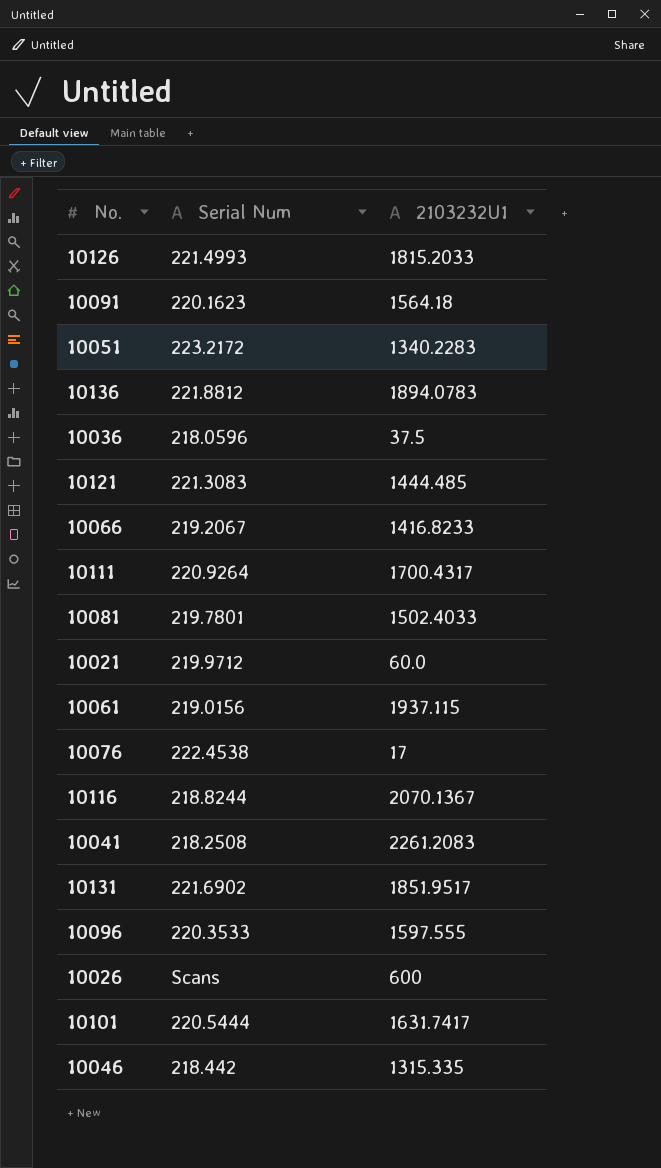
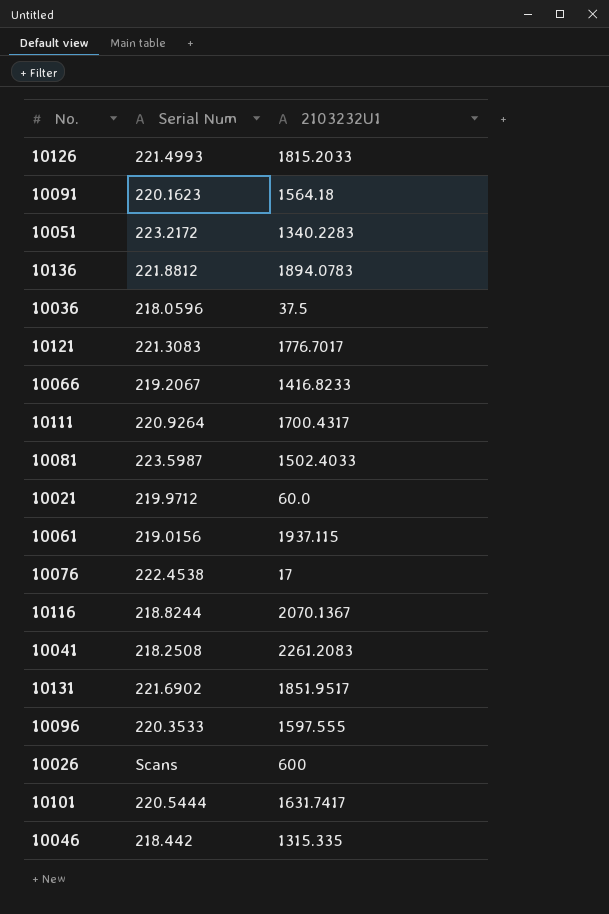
10121 | 2103232U1: 1444.485 -> 1776.7017
10081 | Serial Num: 219.7801 -> 223.5987

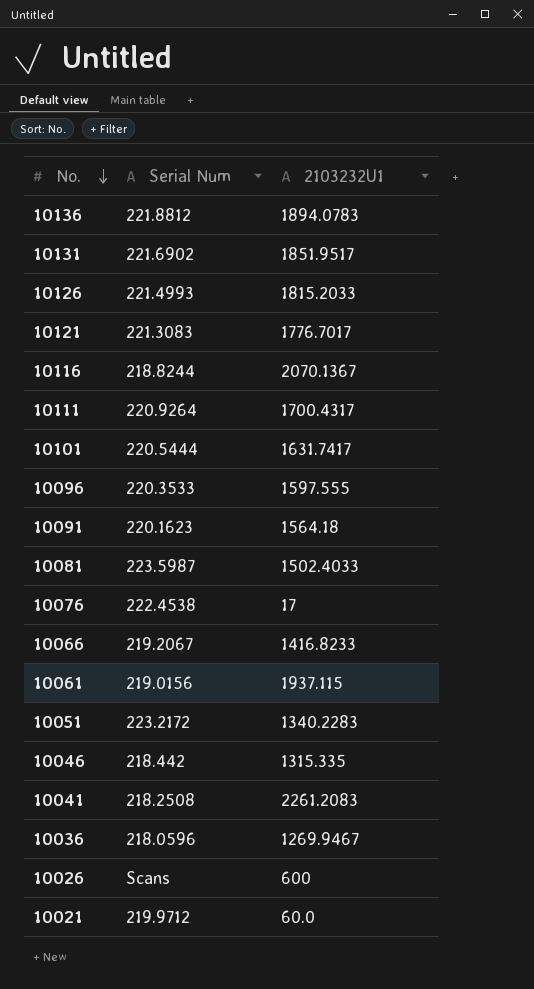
row order: none -> No. descending
10036 | 2103232U1: 37.5 -> 1269.9467

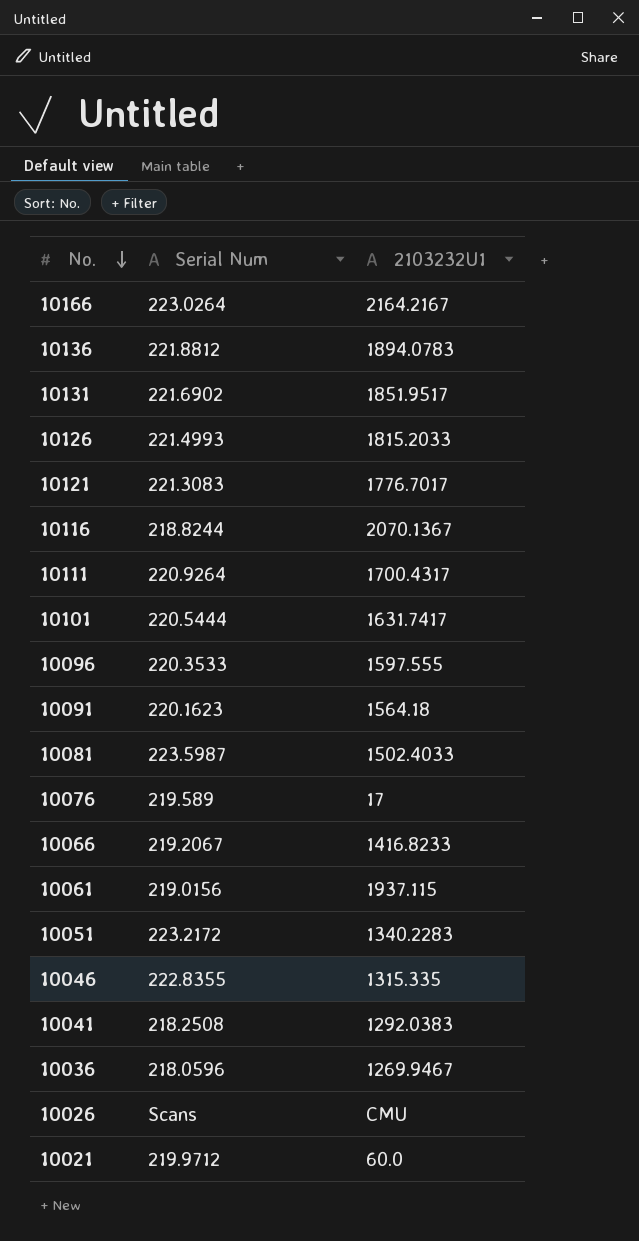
row 10166: none -> 223.0264 | 2164.2167
10076 | Serial Num: 222.4538 -> 219.589
10046 | Serial Num: 218.442 -> 222.8355
10041 | 2103232U1: 2261.2083 -> 1292.0383
10026 | 2103232U1: 600 -> CMU

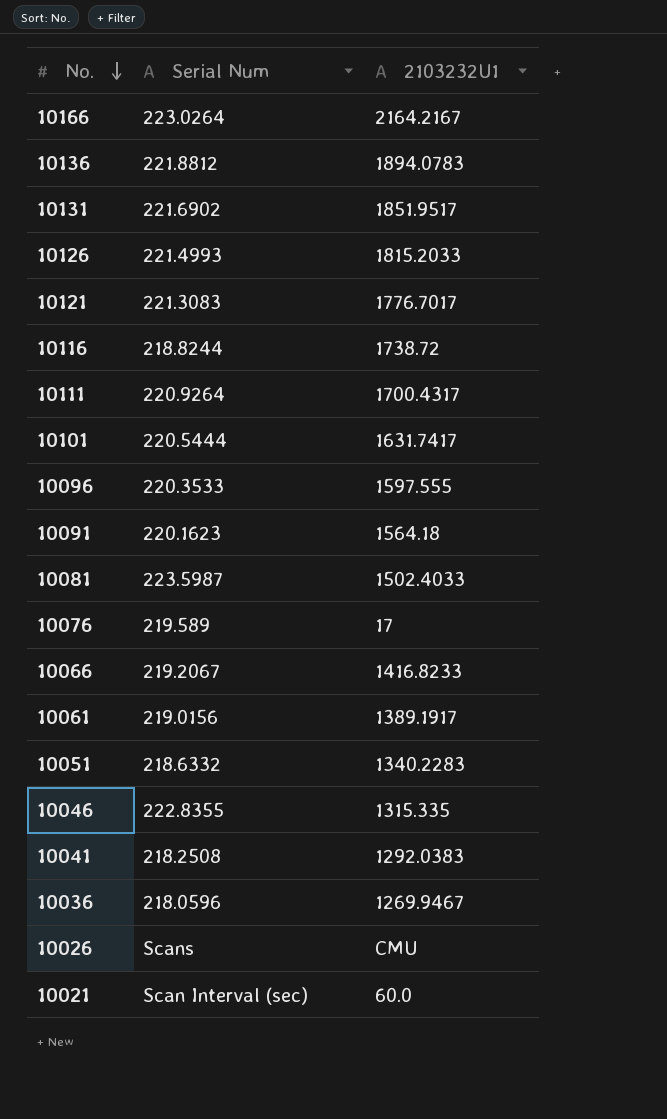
10116 | 2103232U1: 2070.1367 -> 1738.72
10061 | 2103232U1: 1937.115 -> 1389.1917
10051 | Serial Num: 223.2172 -> 218.6332
10021 | Serial Num: 219.9712 -> Scan Interval (sec)

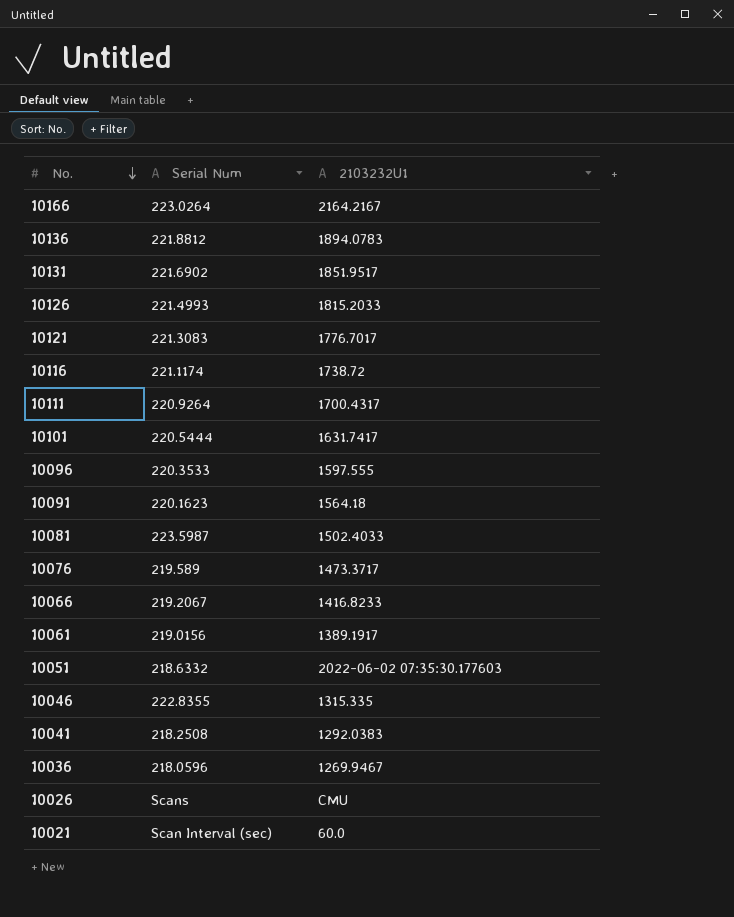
10116 | Serial Num: 218.8244 -> 221.1174
10076 | 2103232U1: 17 -> 1473.3717
10051 | 2103232U1: 1340.2283 -> 2022-06-02 07:35:30.177603

